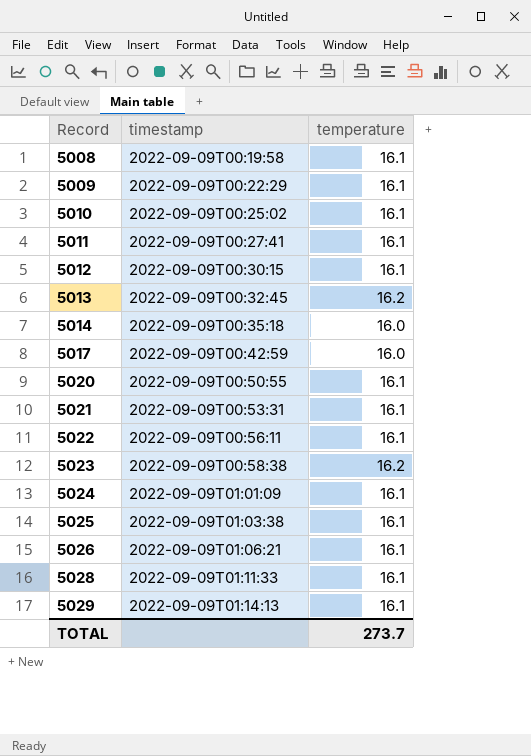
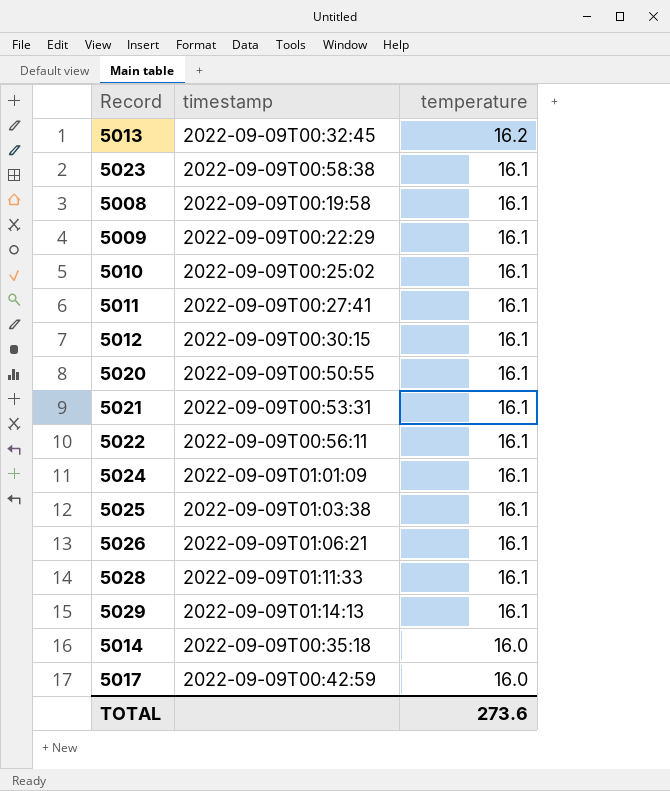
row order: Record ascending -> temperature descending
5023 | temperature: 16.2 -> 16.1
TOTAL | temperature: 273.7 -> 273.6

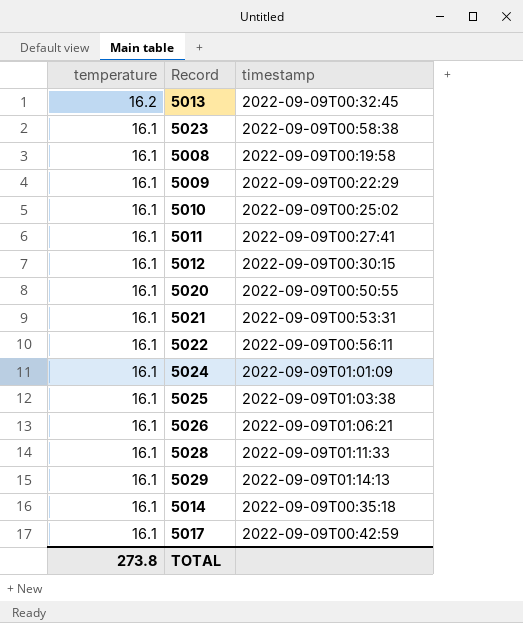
column temperature | position: 3 -> 1
5014 | temperature: 16.0 -> 16.1
5017 | temperature: 16.0 -> 16.1
TOTAL | temperature: 273.6 -> 273.8

